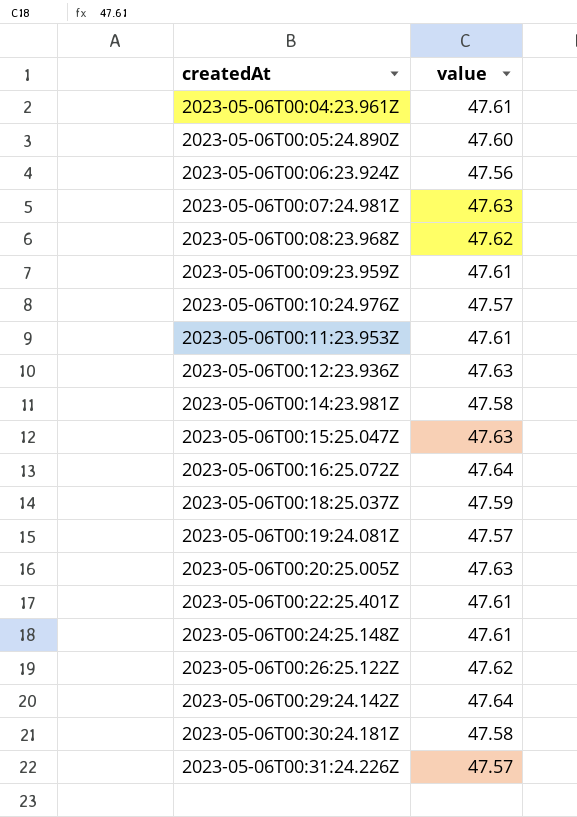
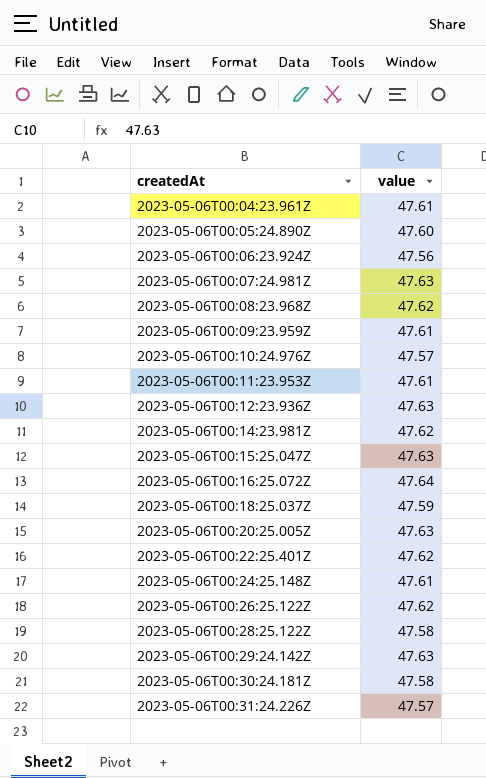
row 2023-05-06T00:19:24.081Z: 47.57 -> none
2023-05-06T00:14:23.981Z | value: 47.58 -> 47.62
2023-05-06T00:22:25.401Z | value: 47.61 -> 47.62
row 2023-05-06T00:28:25.122Z: none -> 47.58
2023-05-06T00:29:24.142Z | value: 47.64 -> 47.63

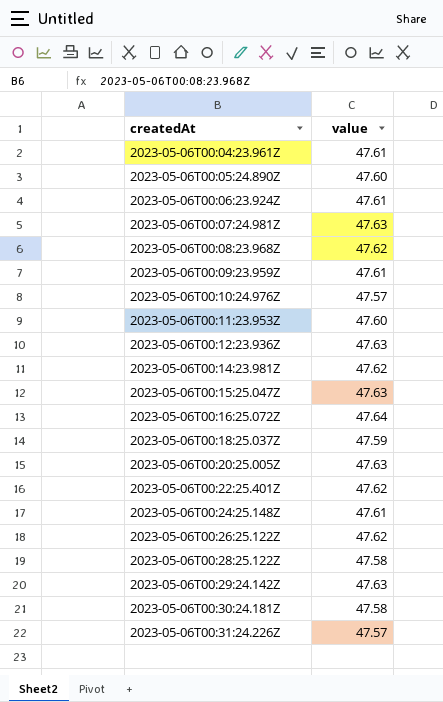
2023-05-06T00:06:23.924Z | value: 47.56 -> 47.61
2023-05-06T00:11:23.953Z | value: 47.61 -> 47.60

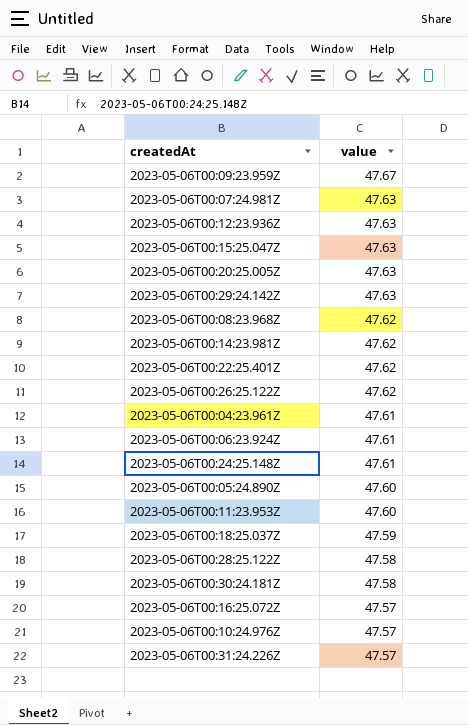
row order: createdAt ascending -> value descending
2023-05-06T00:09:23.959Z | value: 47.61 -> 47.67
2023-05-06T00:16:25.072Z | value: 47.64 -> 47.57

